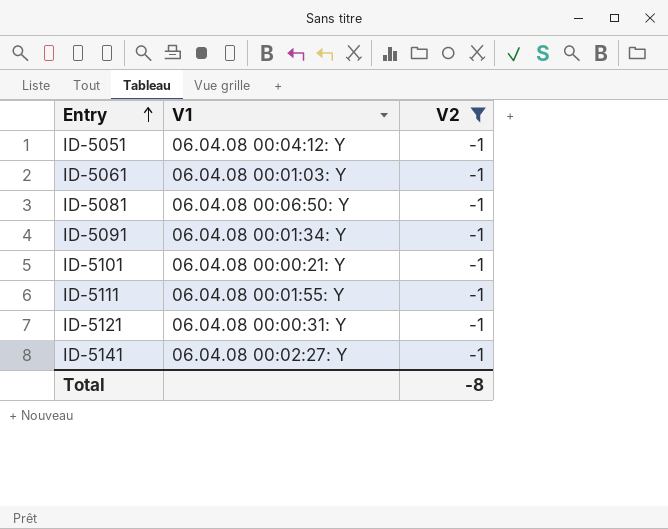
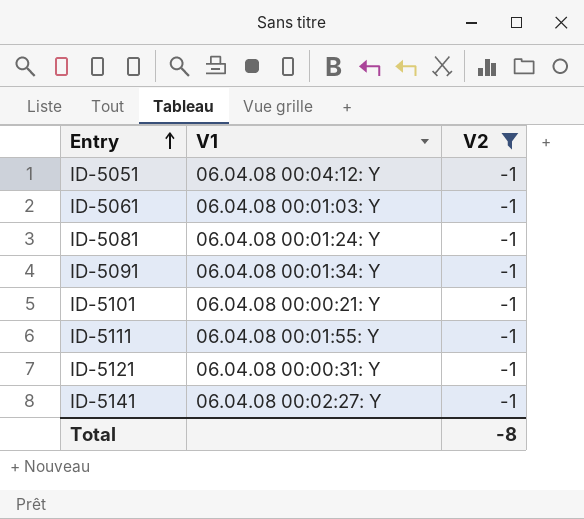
ID-5081 | V1: 06.04.08 00:06:50: Y -> 06.04.08 00:01:24: Y

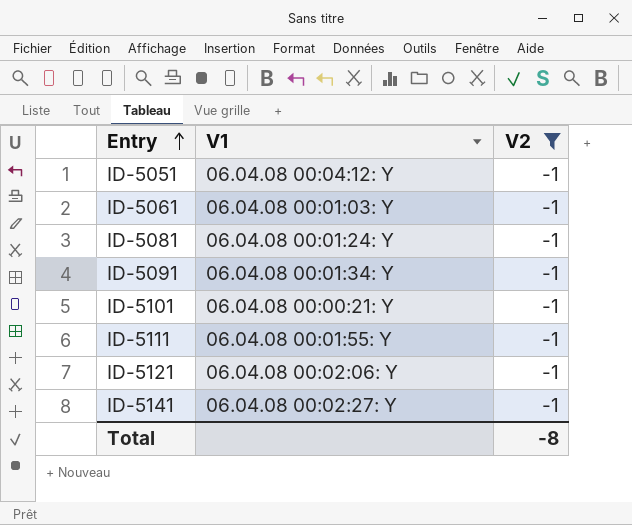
ID-5121 | V1: 06.04.08 00:00:31: Y -> 06.04.08 00:02:06: Y

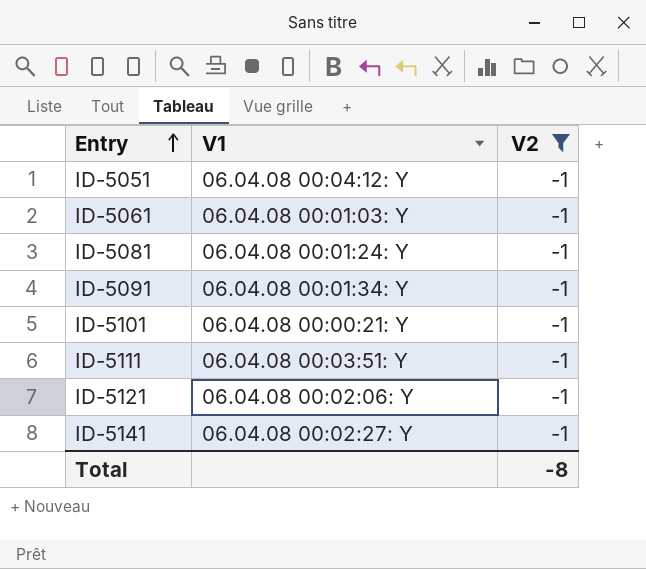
ID-5111 | V1: 06.04.08 00:01:55: Y -> 06.04.08 00:03:51: Y

